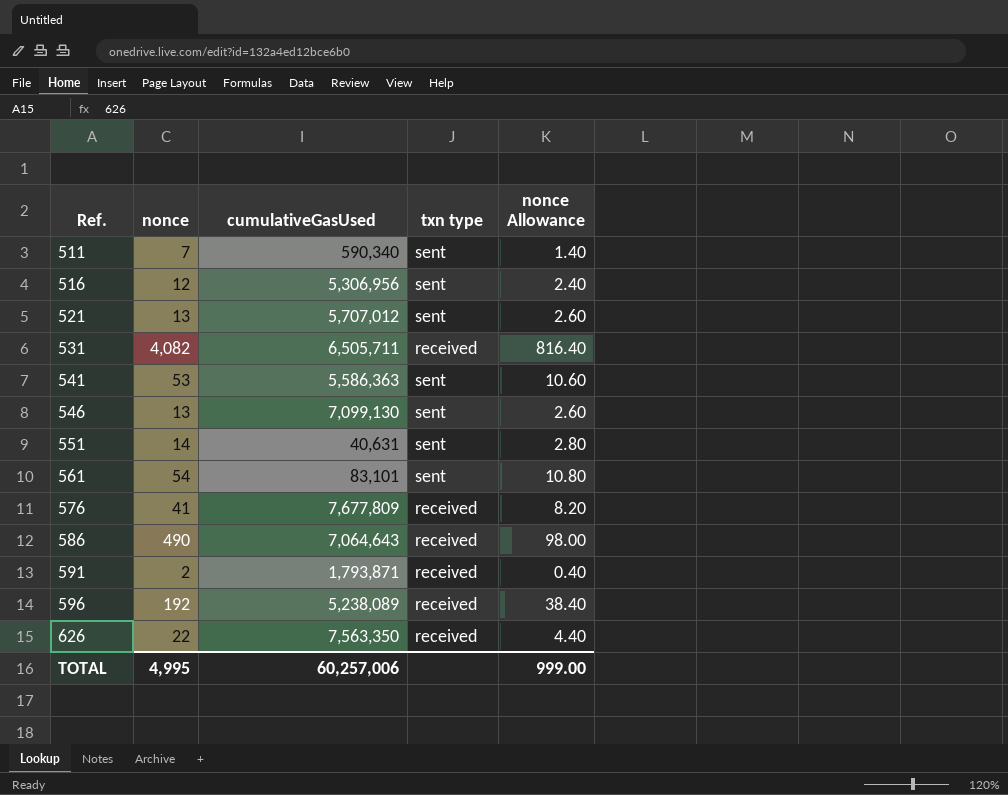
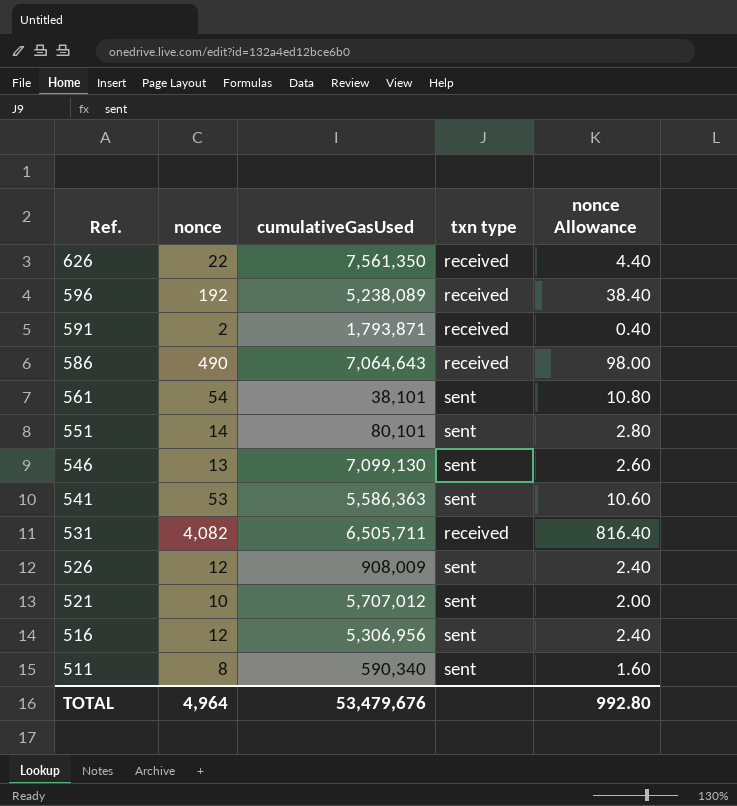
row order: Ref. ascending -> Ref. descending
row 576: 41 | 7,677,809 | received | 8.20 -> none
626 | cumulativeGasUsed: 7,563,350 -> 7,561,350
561 | cumulativeGasUsed: 83,101 -> 38,101
551 | cumulativeGasUsed: 40,631 -> 80,101
row 526: none -> 12 | 908,009 | sent | 2.40
521 | nonce: 13 -> 10
521 | nonce Allowance: 2.60 -> 2.00
511 | nonce: 7 -> 8
511 | nonce Allowance: 1.40 -> 1.60
TOTAL | nonce: 4,995 -> 4,964
TOTAL | cumulativeGasUsed: 60,257,006 -> 53,479,676
TOTAL | nonce Allowance: 999.00 -> 992.80

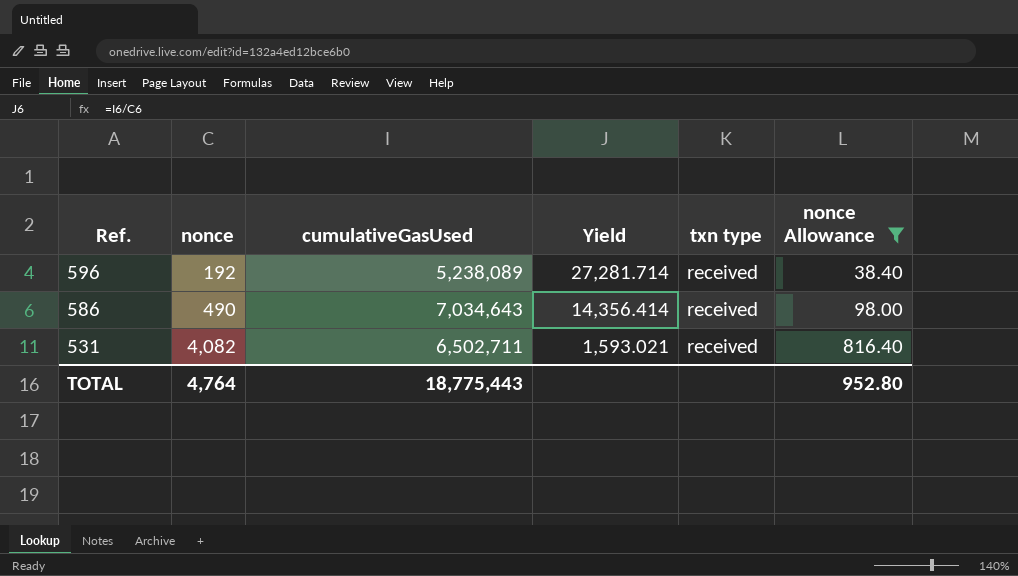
filter: none -> nonce Allowance >= 38.40
column Yield | formula: none -> [cumulativeGasUsed] / [nonce]
586 | cumulativeGasUsed: 7,064,643 -> 7,034,643
531 | cumulativeGasUsed: 6,505,711 -> 6,502,711
TOTAL | nonce: 4,964 -> 4,764
TOTAL | cumulativeGasUsed: 53,479,676 -> 18,775,443
TOTAL | nonce Allowance: 992.80 -> 952.80

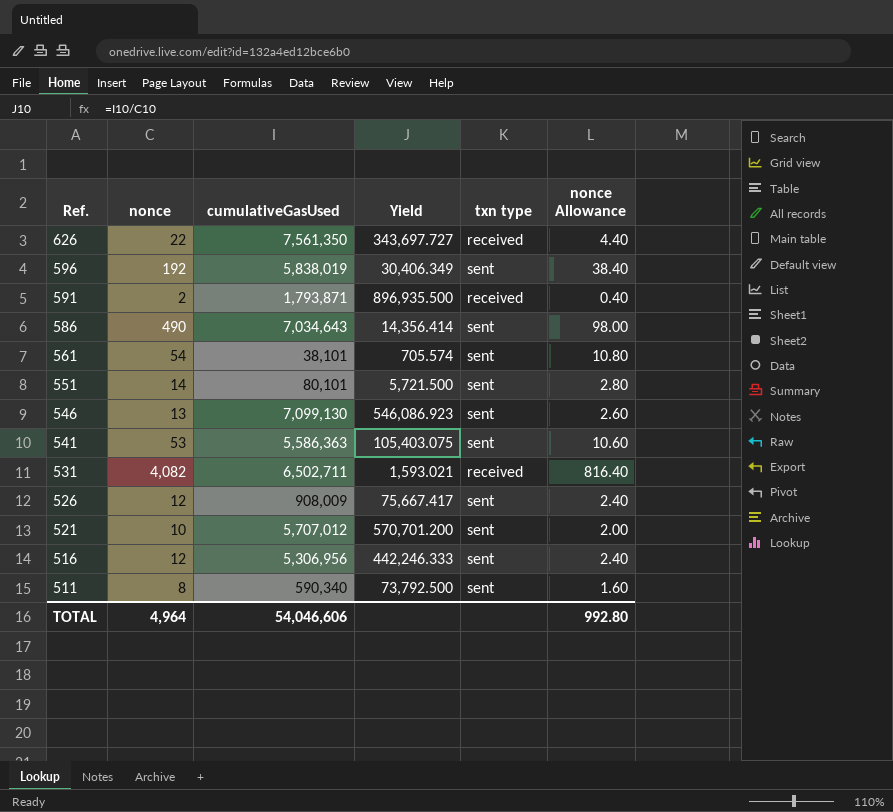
filter: nonce Allowance >= 38.40 -> none
596 | cumulativeGasUsed: 5,238,089 -> 5,838,019
596 | Yield: 27,281.714 -> 30,406.349
596 | txn type: received -> sent
586 | txn type: received -> sent
TOTAL | nonce: 4,764 -> 4,964
TOTAL | cumulativeGasUsed: 18,775,443 -> 54,046,606
TOTAL | nonce Allowance: 952.80 -> 992.80

